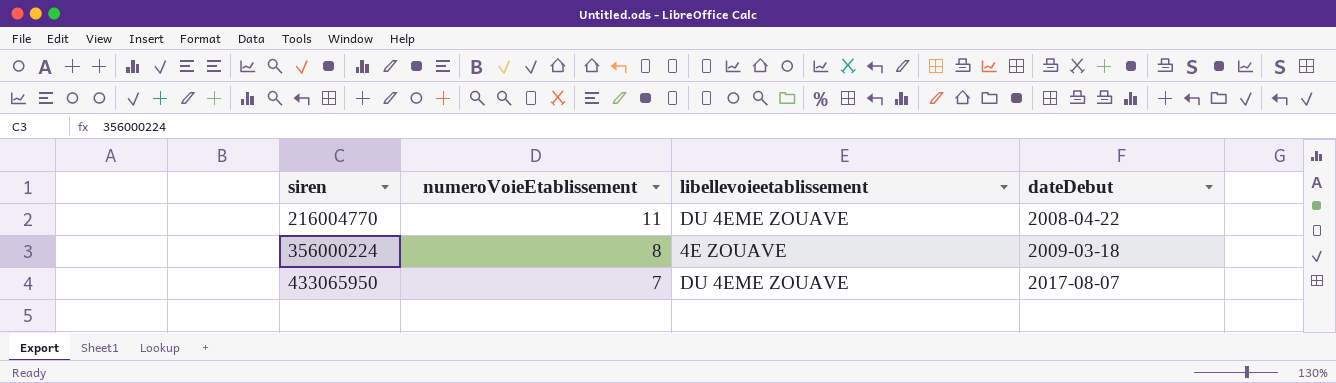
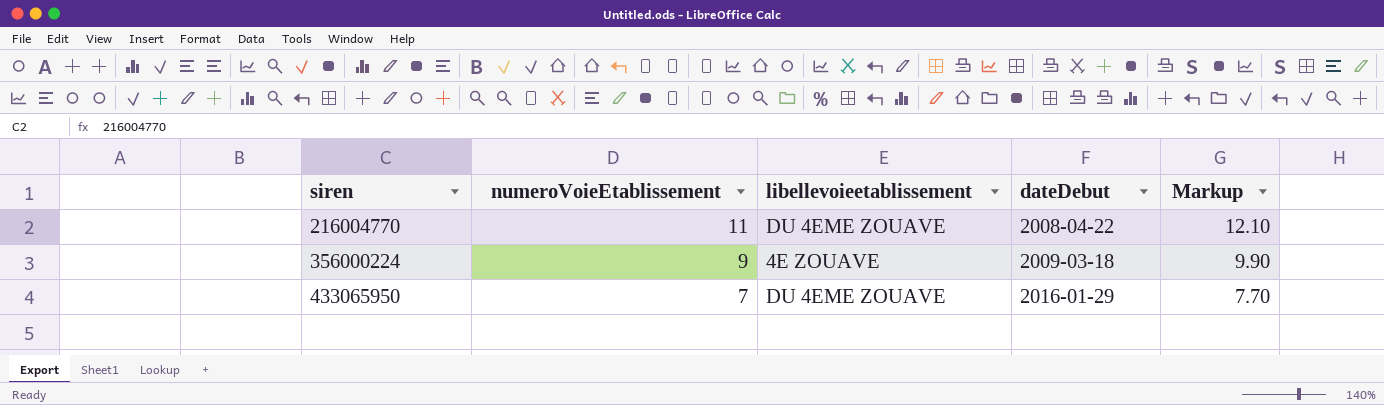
column Markup | formula: none -> [numeroVoieEtablissement] * 1.1
356000224 | numeroVoieEtablissement: 8 -> 9
433065950 | dateDebut: 2017-08-07 -> 2016-01-29

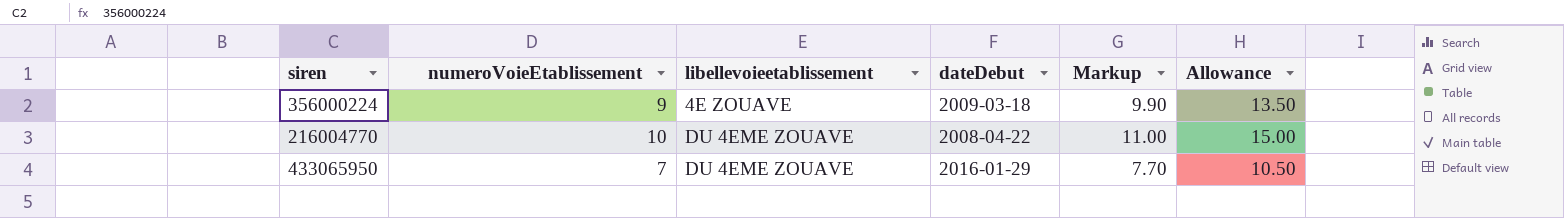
row order: siren ascending -> libellevoieetablissement ascending
column Allowance | formula: none -> [numeroVoieEtablissement] * 1.5
216004770 | numeroVoieEtablissement: 11 -> 10
216004770 | Markup: 12.10 -> 11.00

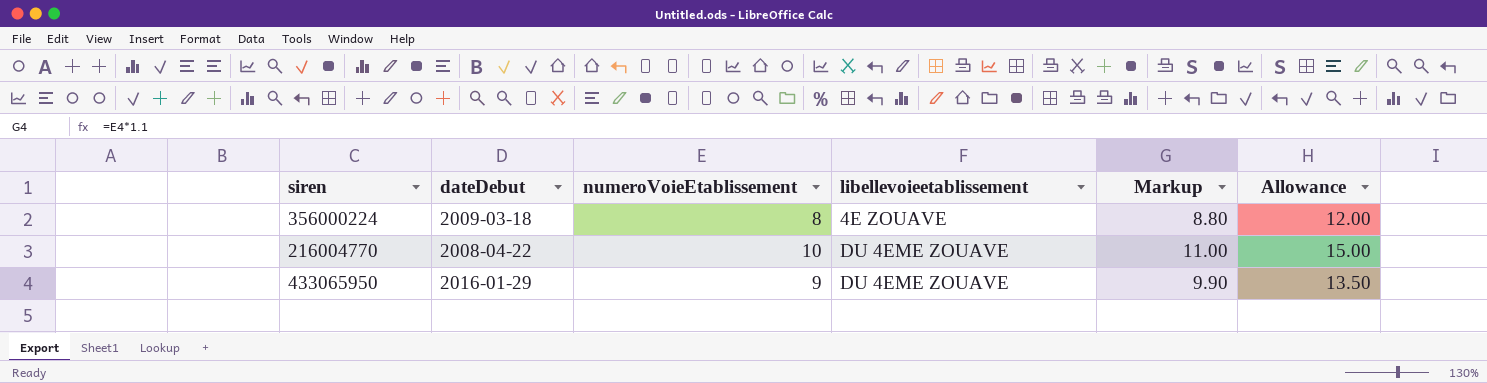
column dateDebut | position: 4 -> 2
356000224 | numeroVoieEtablissement: 9 -> 8
356000224 | Markup: 9.90 -> 8.80
356000224 | Allowance: 13.50 -> 12.00
433065950 | numeroVoieEtablissement: 7 -> 9
433065950 | Markup: 7.70 -> 9.90
433065950 | Allowance: 10.50 -> 13.50

